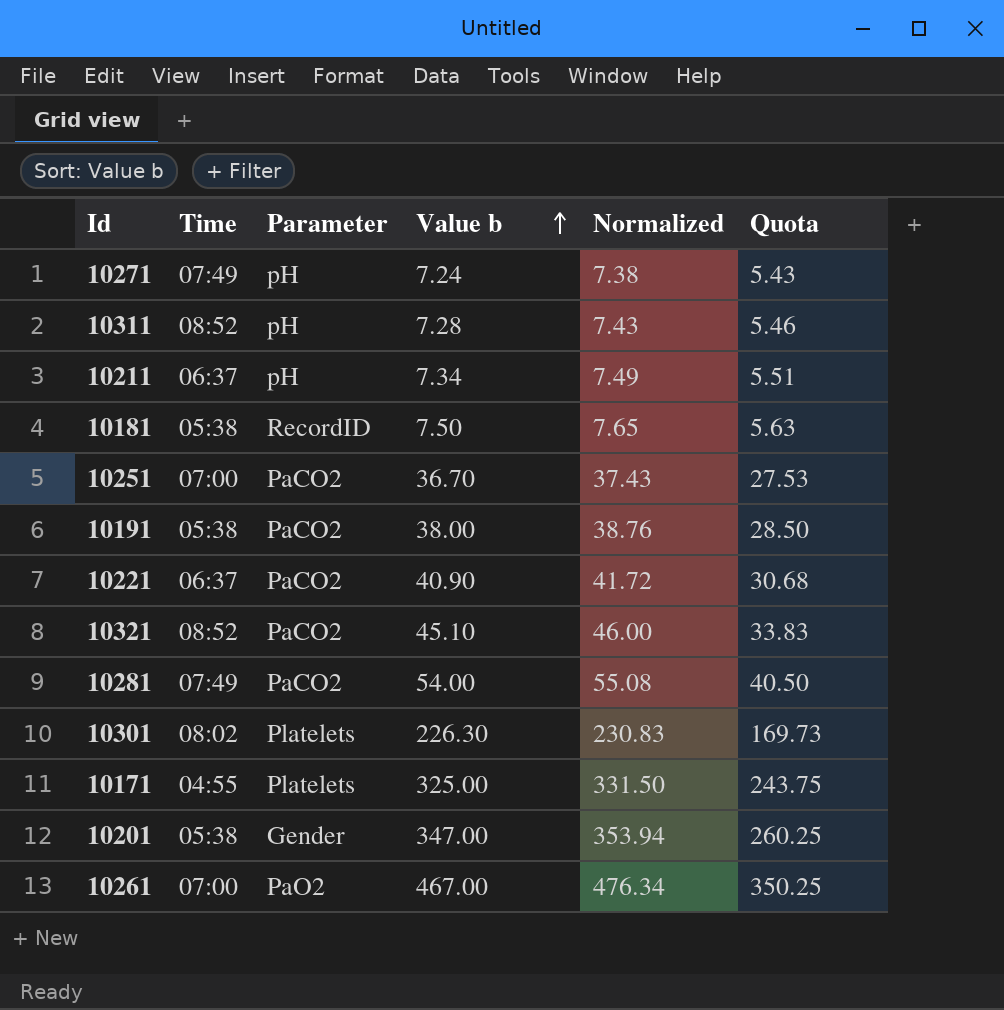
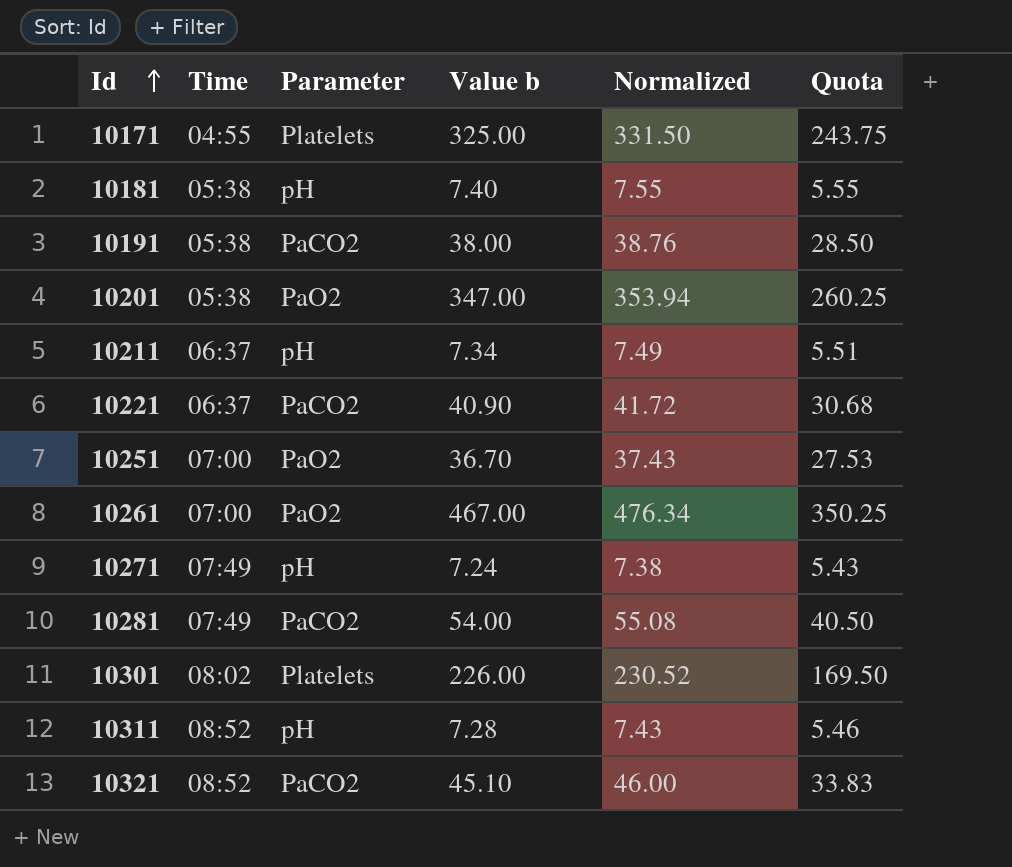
row order: Value b ascending -> Id ascending
10181 | Parameter: RecordID -> pH
10181 | Value b: 7.50 -> 7.40
10181 | Normalized: 7.65 -> 7.55
10181 | Quota: 5.63 -> 5.55
10201 | Parameter: Gender -> PaO2
10251 | Parameter: PaCO2 -> PaO2
10301 | Value b: 226.30 -> 226.00
10301 | Normalized: 230.83 -> 230.52
10301 | Quota: 169.73 -> 169.50

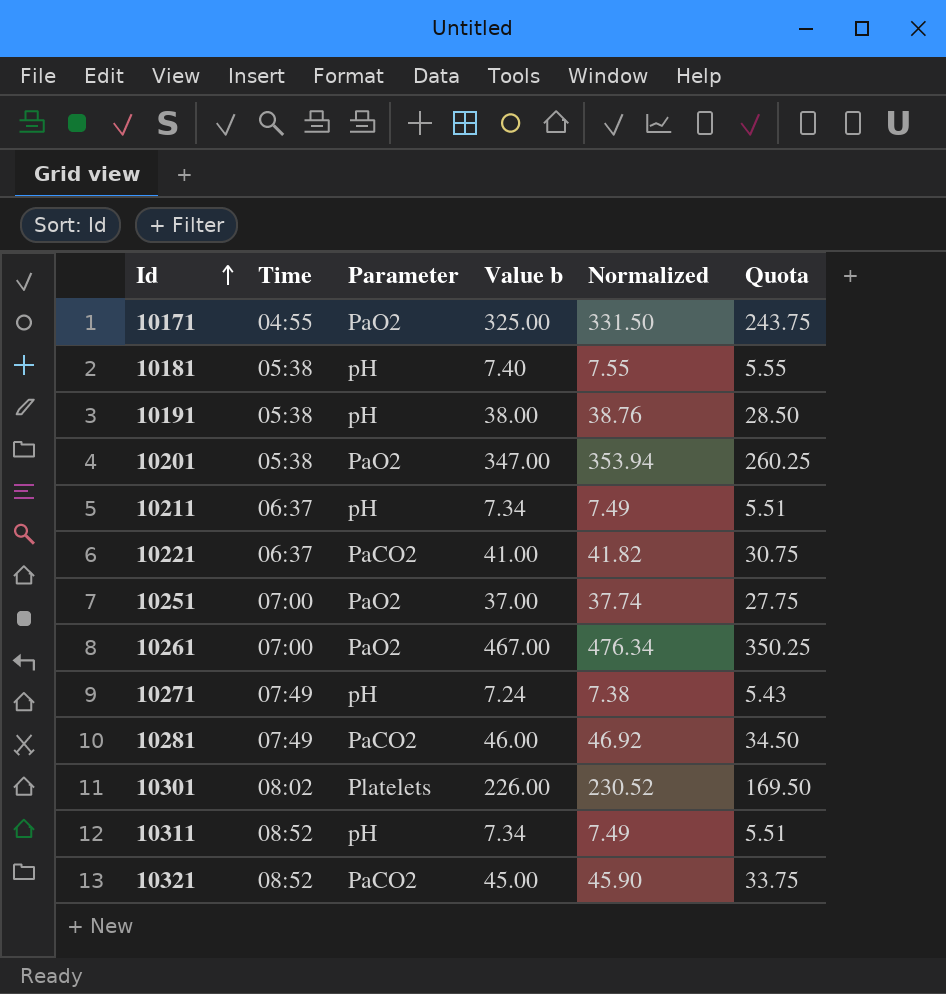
10171 | Parameter: Platelets -> PaO2
10191 | Parameter: PaCO2 -> pH
10221 | Value b: 40.90 -> 41.00
10221 | Normalized: 41.72 -> 41.82
10221 | Quota: 30.68 -> 30.75
10251 | Value b: 36.70 -> 37.00
10251 | Normalized: 37.43 -> 37.74
10251 | Quota: 27.53 -> 27.75
10281 | Value b: 54.00 -> 46.00
10281 | Normalized: 55.08 -> 46.92
10281 | Quota: 40.50 -> 34.50
10311 | Value b: 7.28 -> 7.34
10311 | Normalized: 7.43 -> 7.49
10311 | Quota: 5.46 -> 5.51
10321 | Value b: 45.10 -> 45.00
10321 | Normalized: 46.00 -> 45.90
10321 | Quota: 33.83 -> 33.75

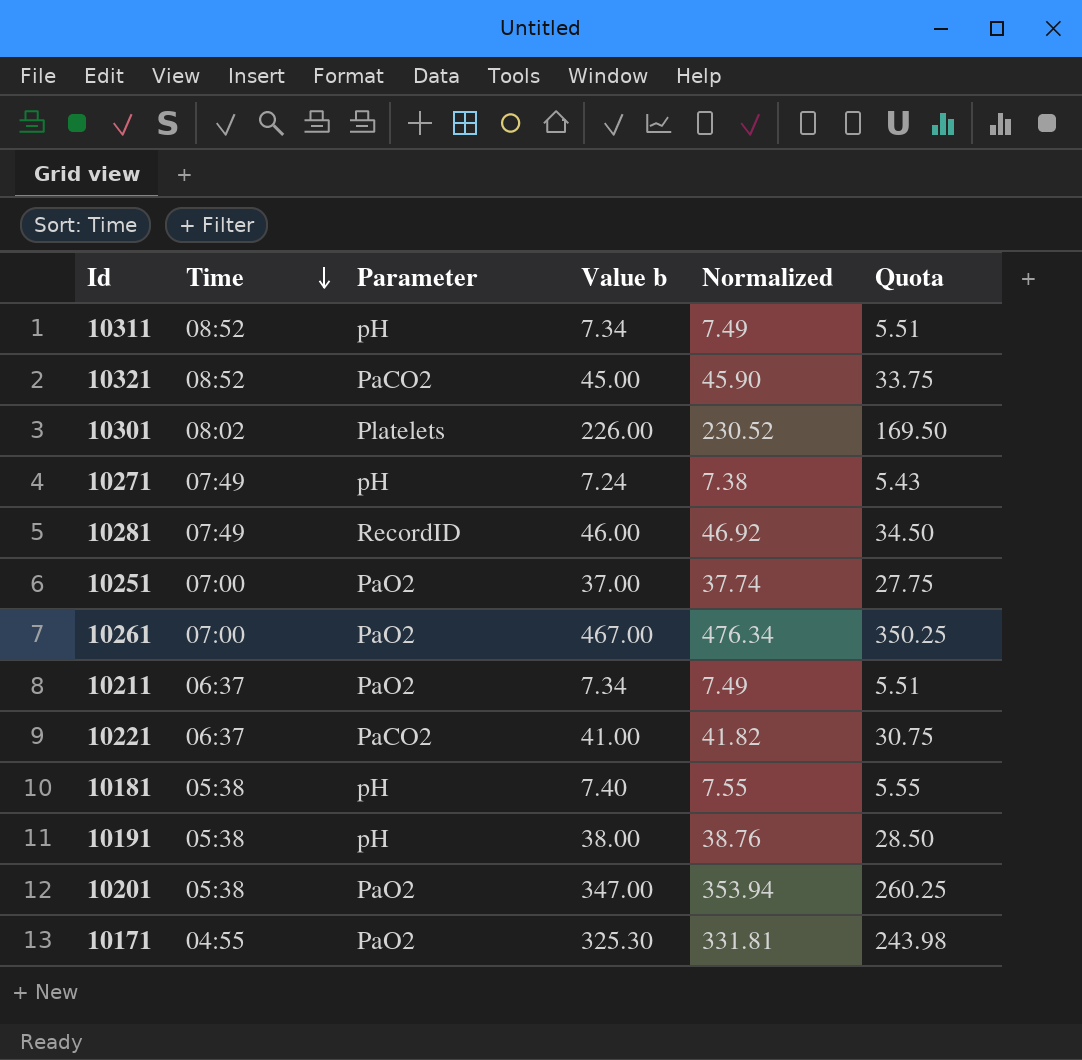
row order: Id ascending -> Time descending
10281 | Parameter: PaCO2 -> RecordID
10211 | Parameter: pH -> PaO2
10171 | Value b: 325.00 -> 325.30
10171 | Normalized: 331.50 -> 331.81
10171 | Quota: 243.75 -> 243.98

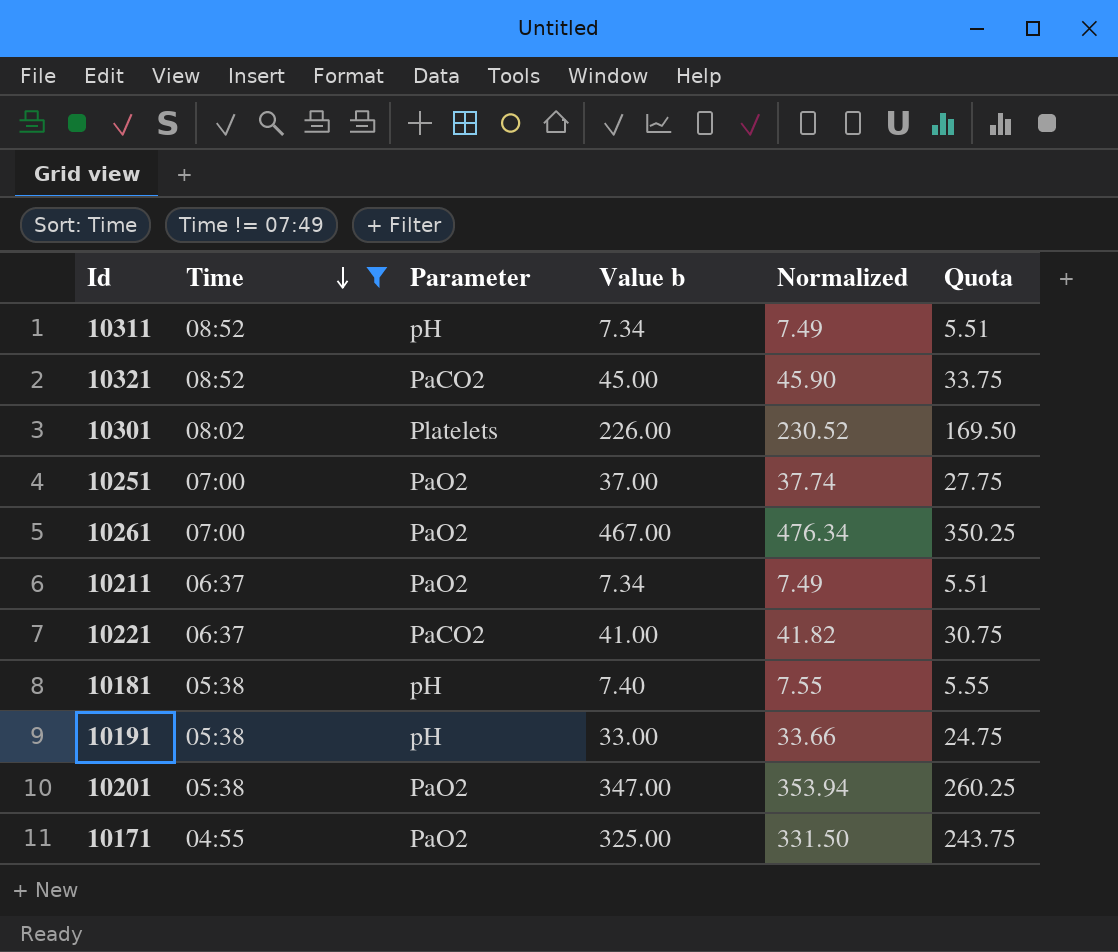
filter: none -> Time != 07:49
10191 | Value b: 38.00 -> 33.00
10191 | Normalized: 38.76 -> 33.66
10191 | Quota: 28.50 -> 24.75
10171 | Value b: 325.30 -> 325.00
10171 | Normalized: 331.81 -> 331.50
10171 | Quota: 243.98 -> 243.75

